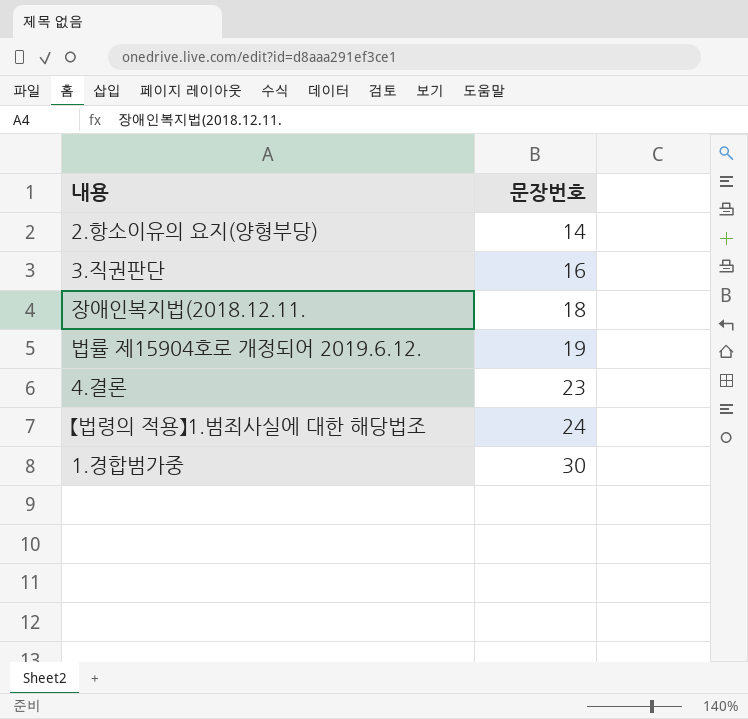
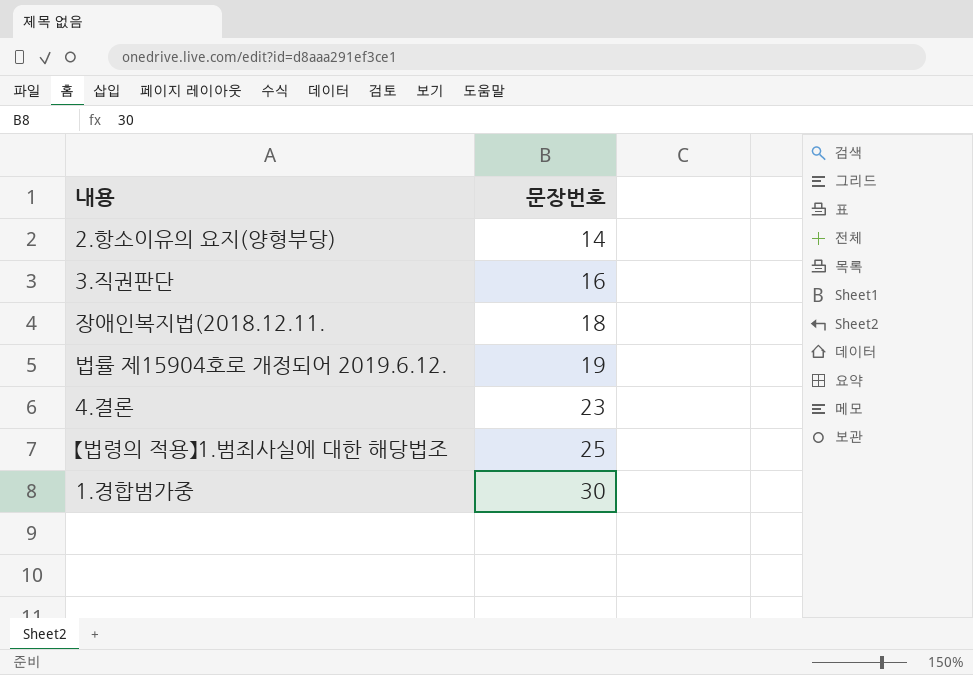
【법령의 적용】1.범죄사실에 대한 해당법조 | 문장번호: 24 -> 25

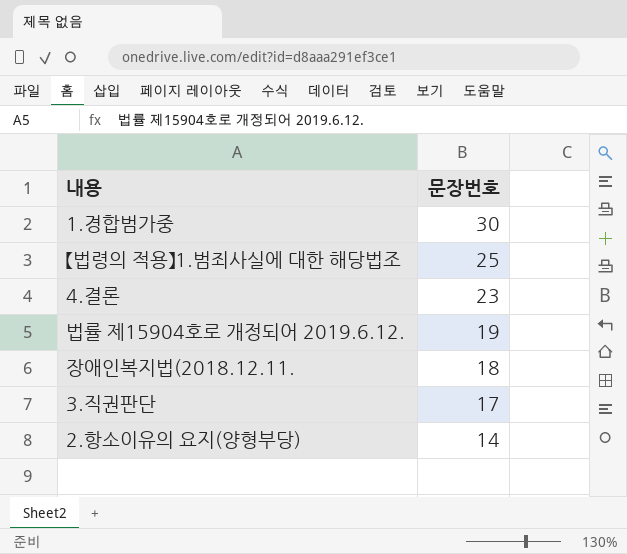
row order: 문장번호 ascending -> 문장번호 descending
3.직권판단 | 문장번호: 16 -> 17

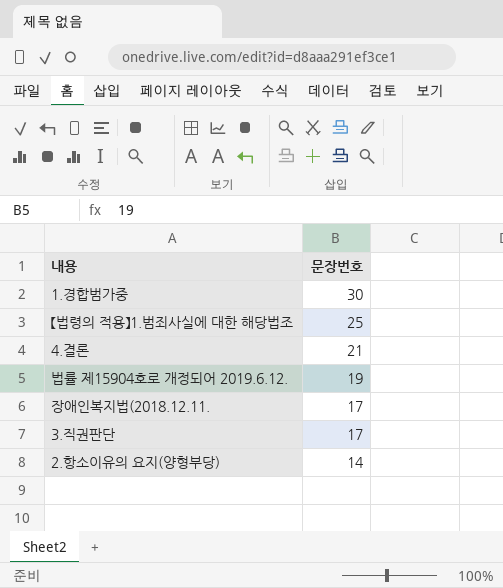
4.결론 | 문장번호: 23 -> 21
장애인복지법(2018.12.11. | 문장번호: 18 -> 17

